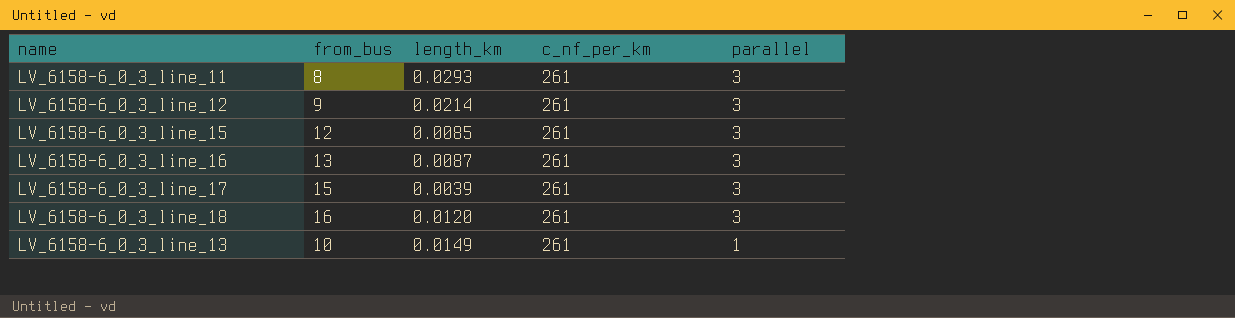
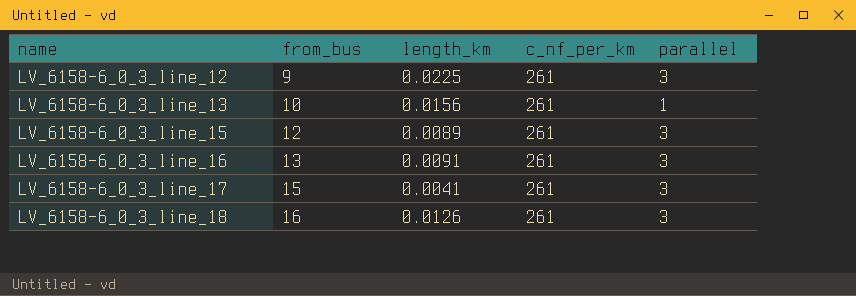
row order: parallel descending -> name ascending
row LV_6158-6_0_3_line_11: 8 | 0.0293 | 261 | 3 -> none
LV_6158-6_0_3_line_12 | length_km: 0.0214 -> 0.0225
LV_6158-6_0_3_line_13 | length_km: 0.0149 -> 0.0156
LV_6158-6_0_3_line_15 | length_km: 0.0085 -> 0.0089
LV_6158-6_0_3_line_16 | length_km: 0.0087 -> 0.0091
LV_6158-6_0_3_line_17 | length_km: 0.0039 -> 0.0041
LV_6158-6_0_3_line_18 | length_km: 0.0120 -> 0.0126

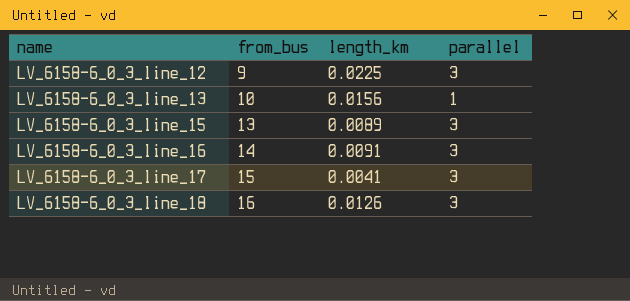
column c_nf_per_km | position: 4 -> none
LV_6158-6_0_3_line_15 | from_bus: 12 -> 13
LV_6158-6_0_3_line_16 | from_bus: 13 -> 14

